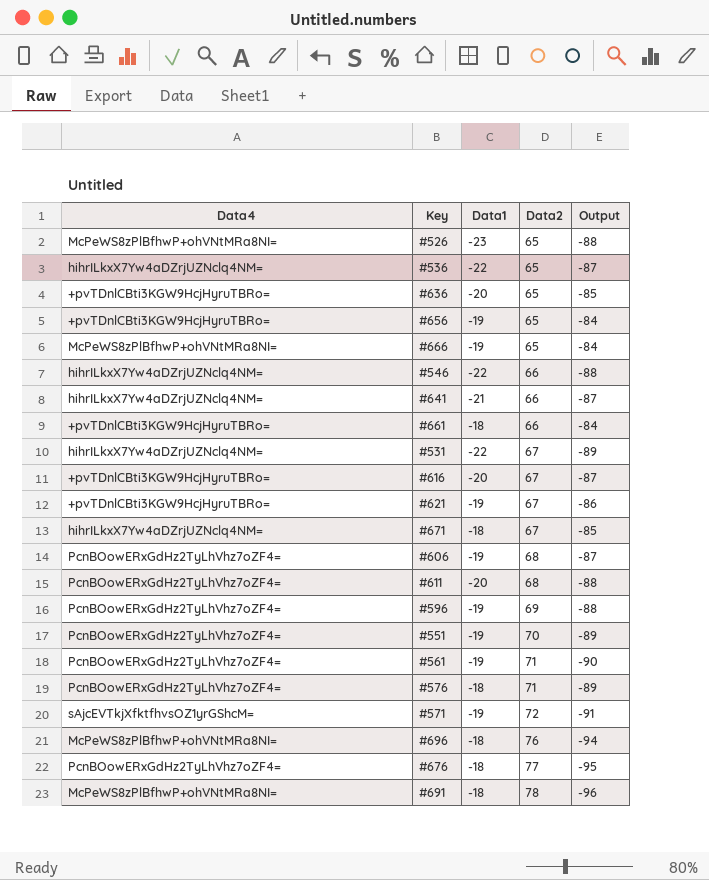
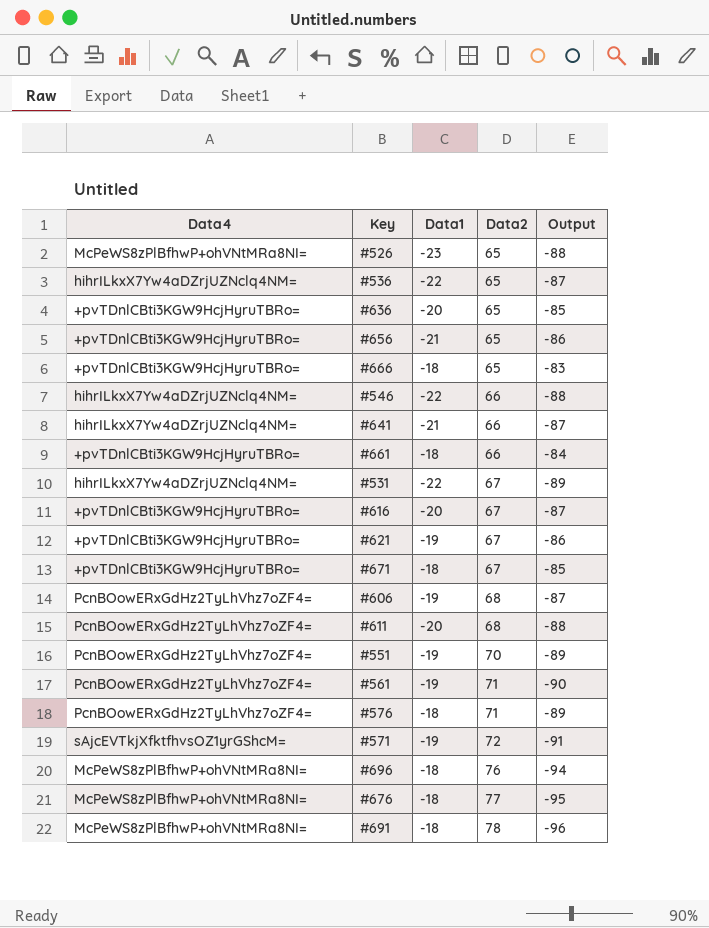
row #596: PcnBOowERxGdHz2TyLhVhz7oZF4= | -19 | 69 | -88 -> none
#656 | Data1: -19 -> -21
#656 | Output: -84 -> -86
#666 | Data4: McPeWS8zPlBfhwP+ohVNtMRa8NI= -> +pvTDnlCBti3KGW9HcjHyruTBRo=
#666 | Data1: -19 -> -18
#666 | Output: -84 -> -83
#671 | Data4: hihrILkxX7Yw4aDZrjUZNclq4NM= -> +pvTDnlCBti3KGW9HcjHyruTBRo=
#676 | Data4: PcnBOowERxGdHz2TyLhVhz7oZF4= -> McPeWS8zPlBfhwP+ohVNtMRa8NI=

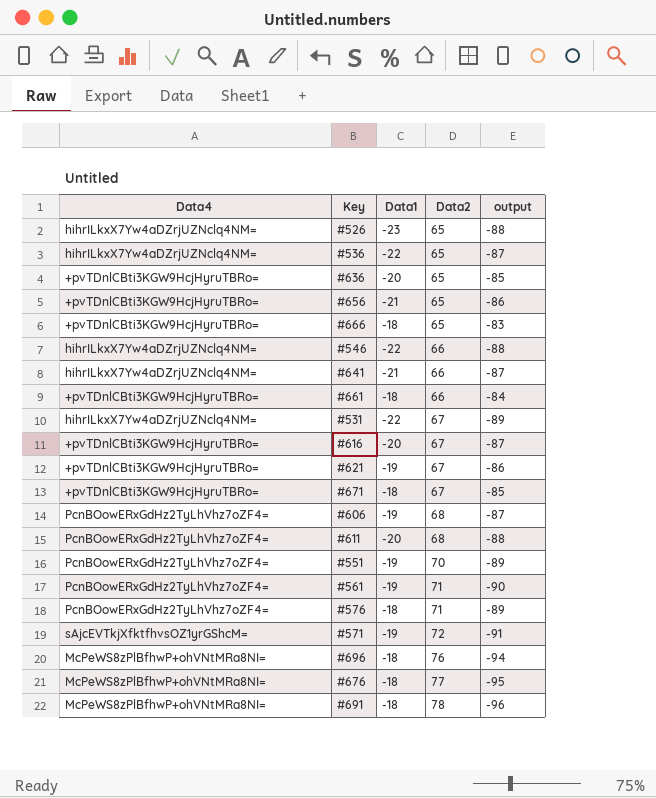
column name: Output -> output
#526 | Data4: McPeWS8zPlBfhwP+ohVNtMRa8NI= -> hihrILkxX7Yw4aDZrjUZNclq4NM=

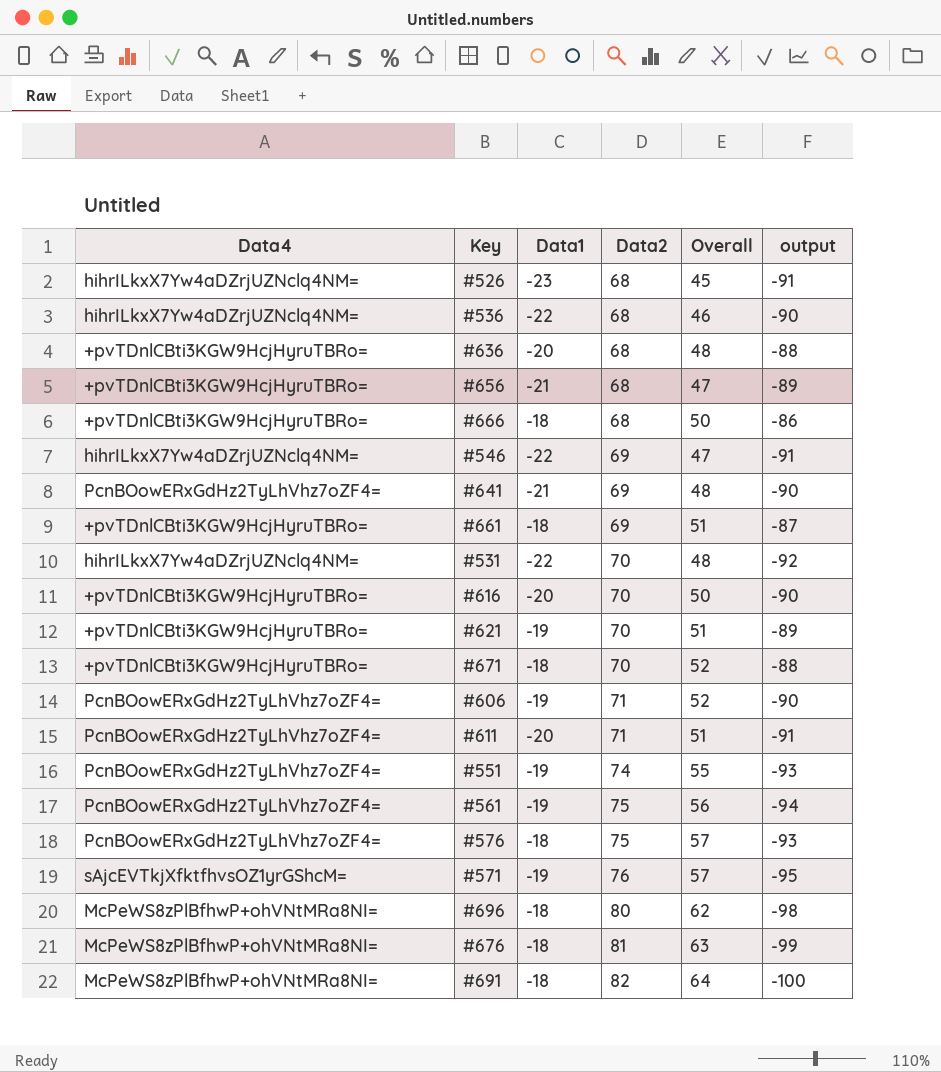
column Overall | formula: none -> [Data1] + [Data2]
#526 | Data2: 65 -> 68
#526 | output: -88 -> -91
#536 | Data2: 65 -> 68
#536 | output: -87 -> -90
#636 | Data2: 65 -> 68
#636 | output: -85 -> -88
#656 | Data2: 65 -> 68
#656 | output: -86 -> -89
#666 | Data2: 65 -> 68
#666 | output: -83 -> -86
#546 | Data2: 66 -> 69
#546 | output: -88 -> -91
#641 | Data4: hihrILkxX7Yw4aDZrjUZNclq4NM= -> PcnBOowERxGdHz2TyLhVhz7oZF4=
#641 | Data2: 66 -> 69
#641 | output: -87 -> -90
#661 | Data2: 66 -> 69
#661 | output: -84 -> -87
#531 | Data2: 67 -> 70
#531 | output: -89 -> -92
#616 | Data2: 67 -> 70
#616 | output: -87 -> -90
#621 | Data2: 67 -> 70
#621 | output: -86 -> -89
#671 | Data2: 67 -> 70
#671 | output: -85 -> -88
#606 | Data2: 68 -> 71
#606 | output: -87 -> -90
#611 | Data2: 68 -> 71
#611 | output: -88 -> -91
#551 | Data2: 70 -> 74
#551 | output: -89 -> -93
#561 | Data2: 71 -> 75
#561 | output: -90 -> -94
#576 | Data2: 71 -> 75
#576 | output: -89 -> -93
#571 | Data2: 72 -> 76
#571 | output: -91 -> -95
#696 | Data2: 76 -> 80
#696 | output: -94 -> -98
#676 | Data2: 77 -> 81
#676 | output: -95 -> -99
#691 | Data2: 78 -> 82
#691 | output: -96 -> -100

